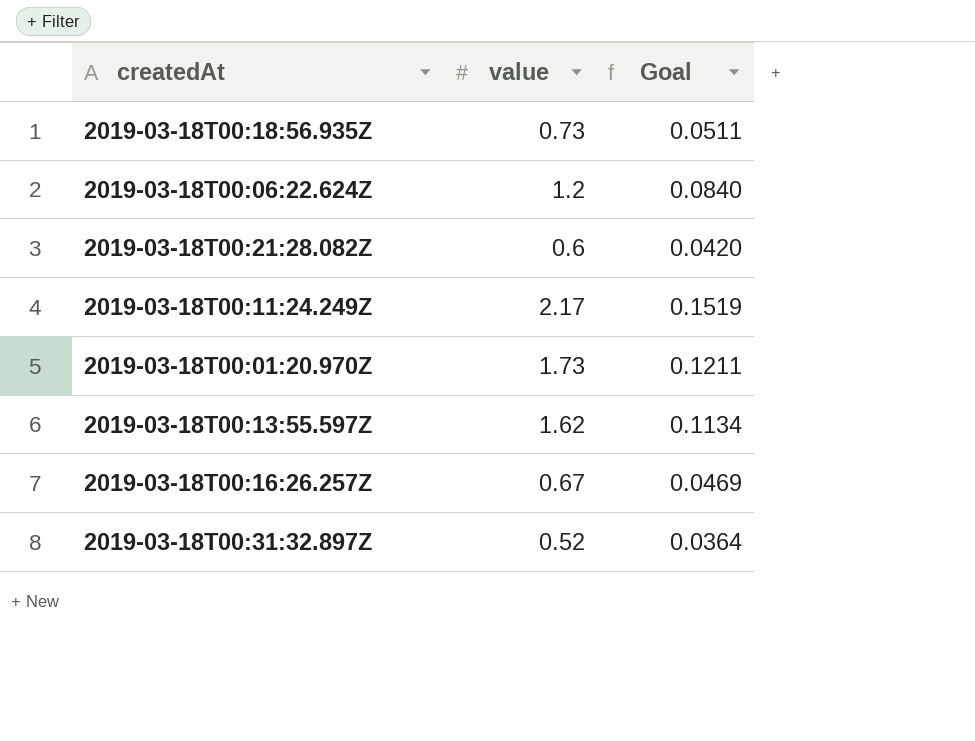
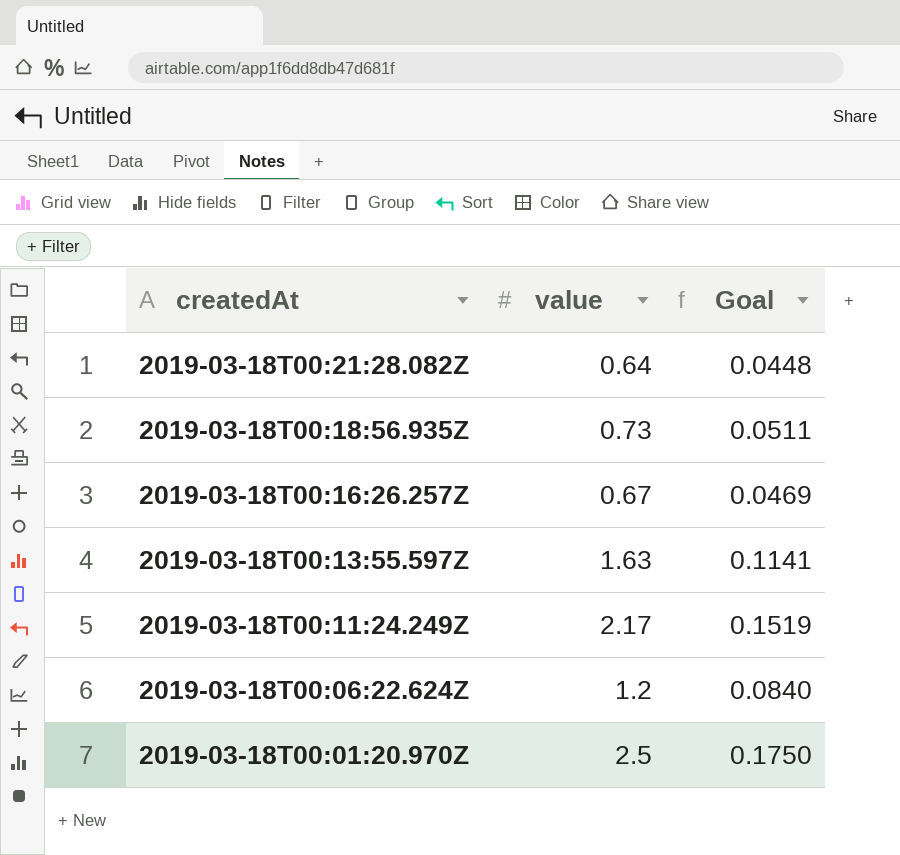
row order: none -> createdAt descending
row 2019-03-18T00:31:32.897Z: 0.52 | 0.0364 -> none
2019-03-18T00:21:28.082Z | value: 0.6 -> 0.64
2019-03-18T00:21:28.082Z | Goal: 0.0420 -> 0.0448
2019-03-18T00:13:55.597Z | value: 1.62 -> 1.63
2019-03-18T00:13:55.597Z | Goal: 0.1134 -> 0.1141
2019-03-18T00:01:20.970Z | value: 1.73 -> 2.5
2019-03-18T00:01:20.970Z | Goal: 0.1211 -> 0.1750

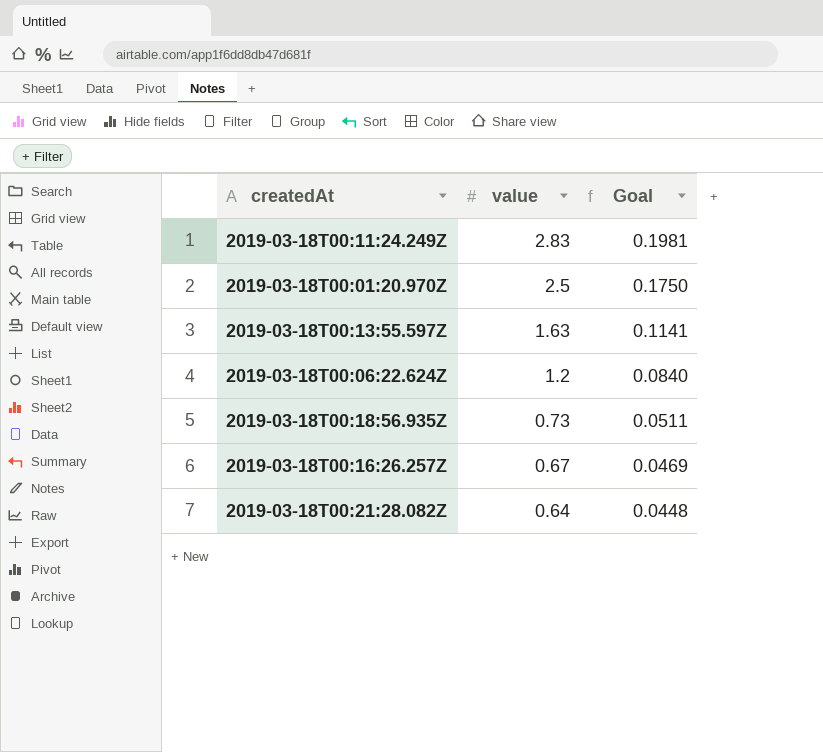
row order: createdAt descending -> value descending
2019-03-18T00:11:24.249Z | value: 2.17 -> 2.83
2019-03-18T00:11:24.249Z | Goal: 0.1519 -> 0.1981

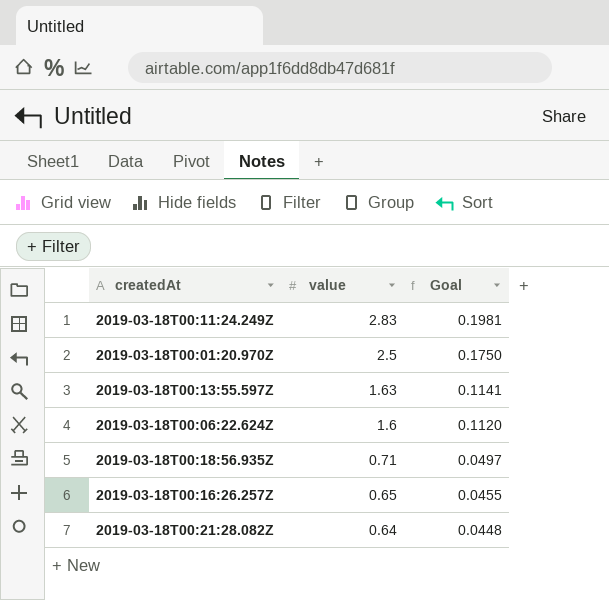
2019-03-18T00:06:22.624Z | value: 1.2 -> 1.6
2019-03-18T00:06:22.624Z | Goal: 0.0840 -> 0.1120
2019-03-18T00:18:56.935Z | value: 0.73 -> 0.71
2019-03-18T00:18:56.935Z | Goal: 0.0511 -> 0.0497
2019-03-18T00:16:26.257Z | value: 0.67 -> 0.65
2019-03-18T00:16:26.257Z | Goal: 0.0469 -> 0.0455

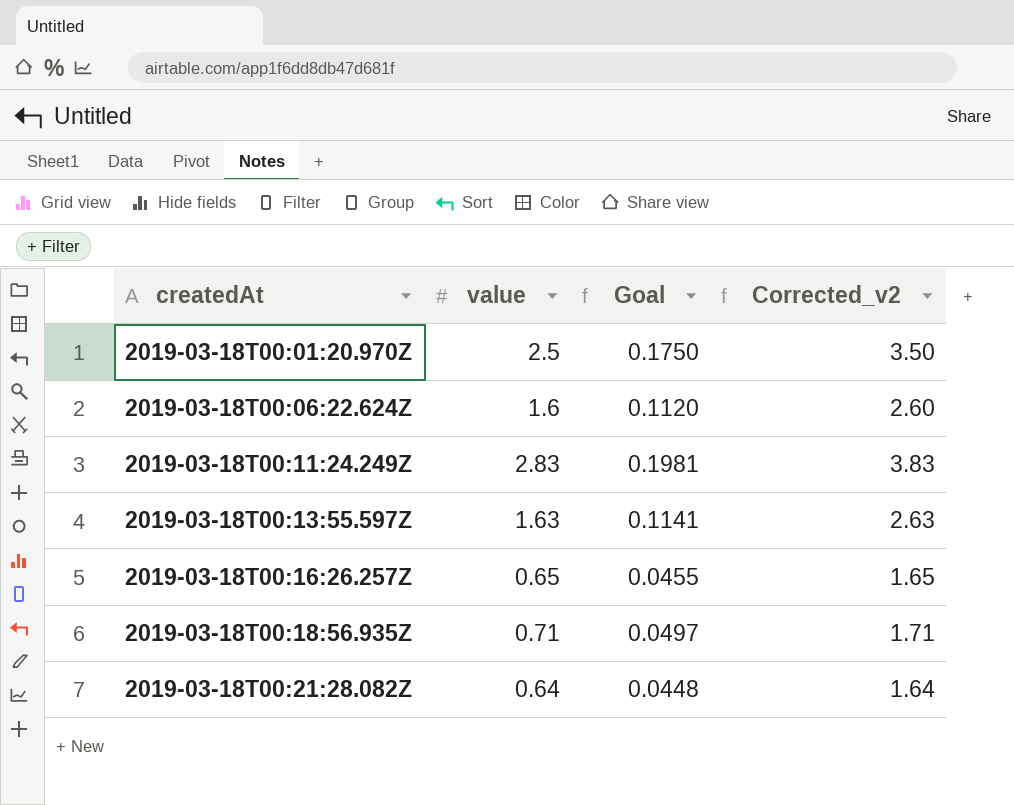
row order: value descending -> createdAt ascending
column Corrected_v2 | formula: none -> [value] + 1

